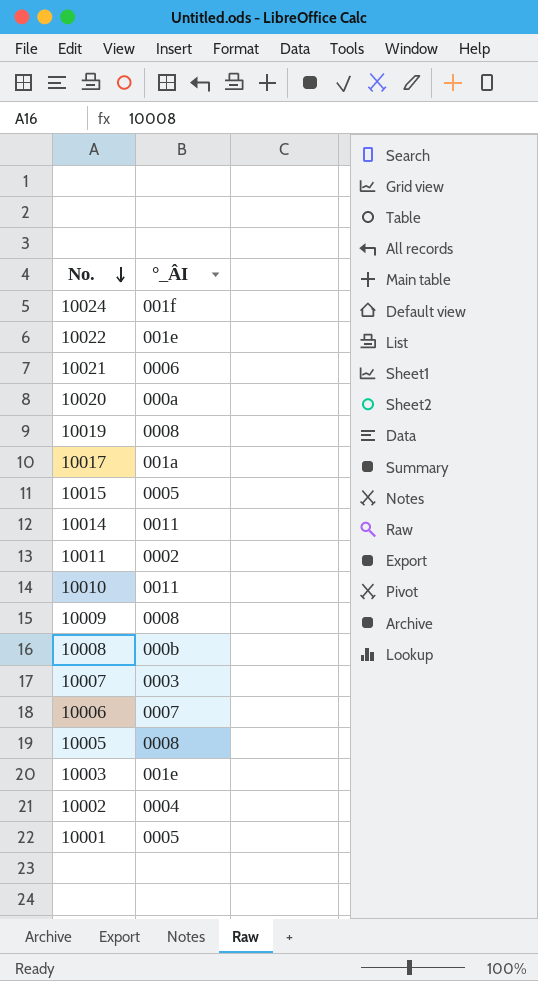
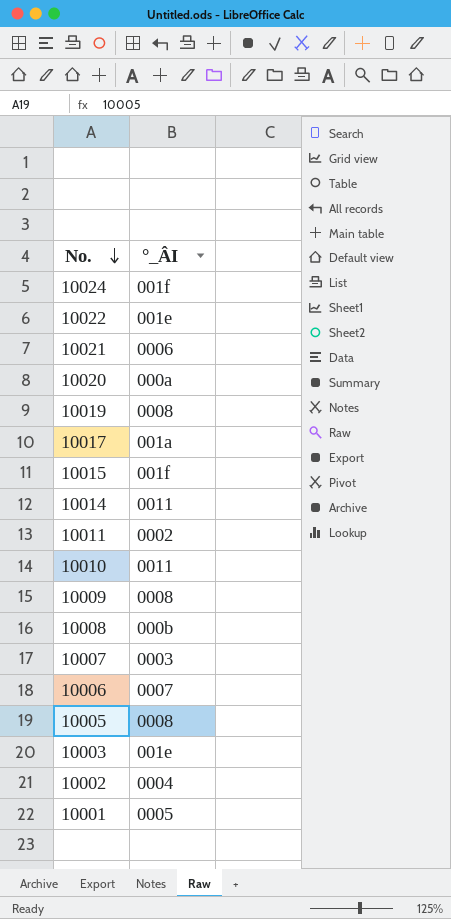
10015 | °_ÂI: 0005 -> 001f

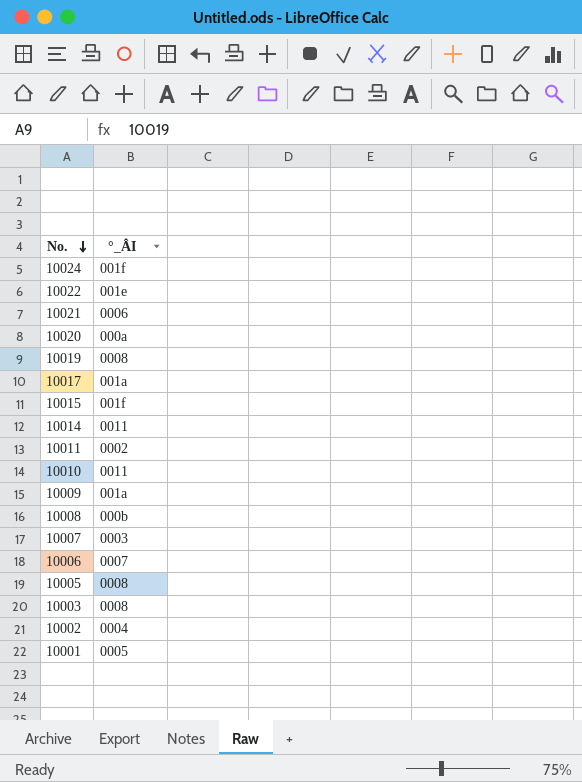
10009 | °_ÂI: 0008 -> 001a
10003 | °_ÂI: 001e -> 0008

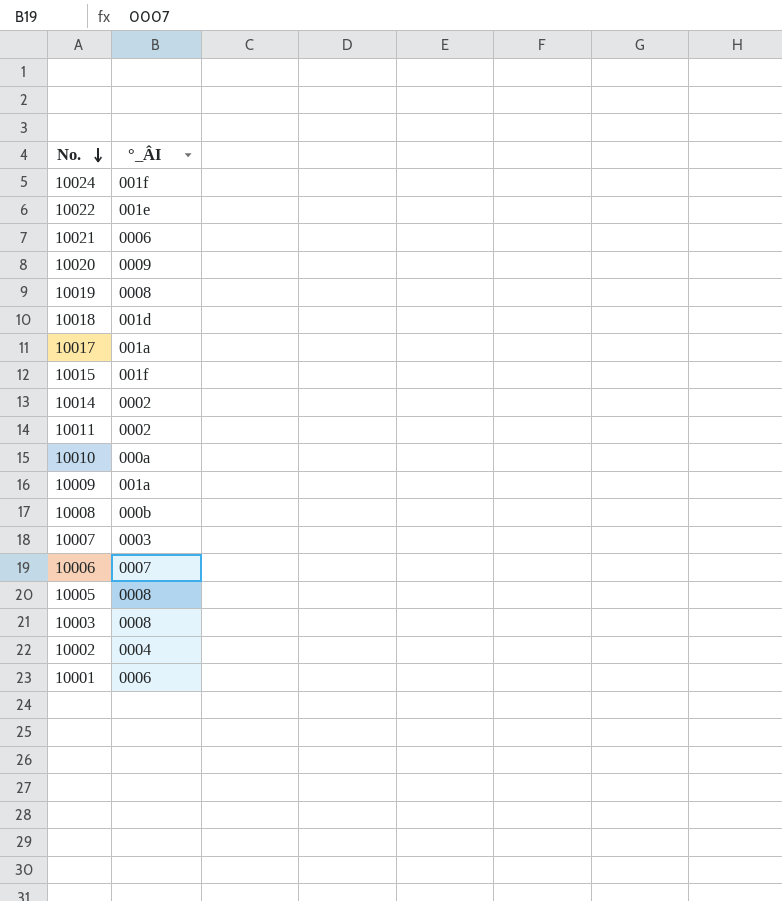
10020 | °_ÂI: 000a -> 0009
row 10018: none -> 001d
10014 | °_ÂI: 0011 -> 0002
10010 | °_ÂI: 0011 -> 000a
10001 | °_ÂI: 0005 -> 0006

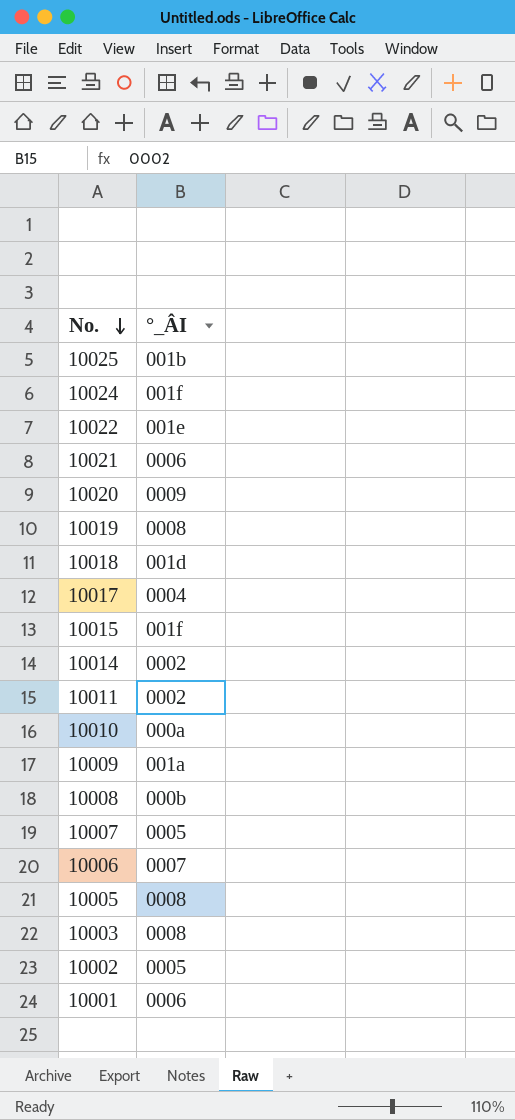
row 10025: none -> 001b
10017 | °_ÂI: 001a -> 0004
10007 | °_ÂI: 0003 -> 0005
10002 | °_ÂI: 0004 -> 0005

